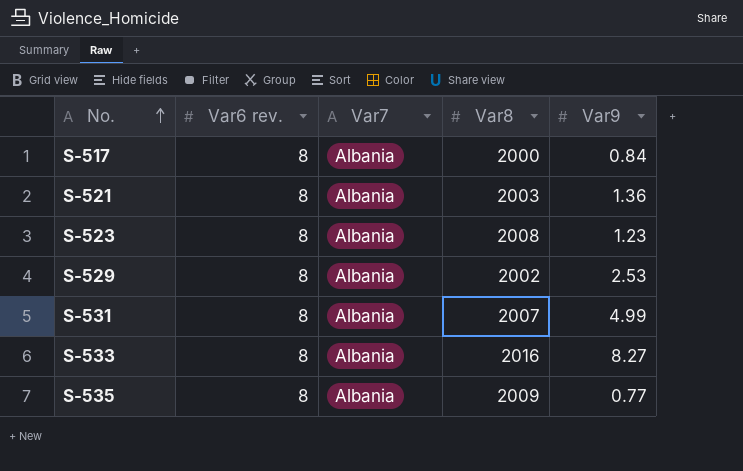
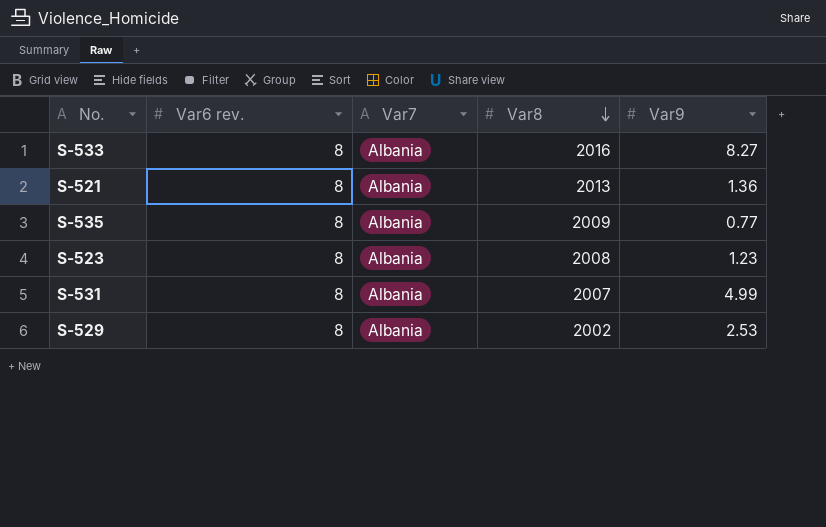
row order: No. ascending -> Var8 descending
row S-517: 8 | Albania | 2000 | 0.84 -> none
S-521 | Var8: 2003 -> 2013

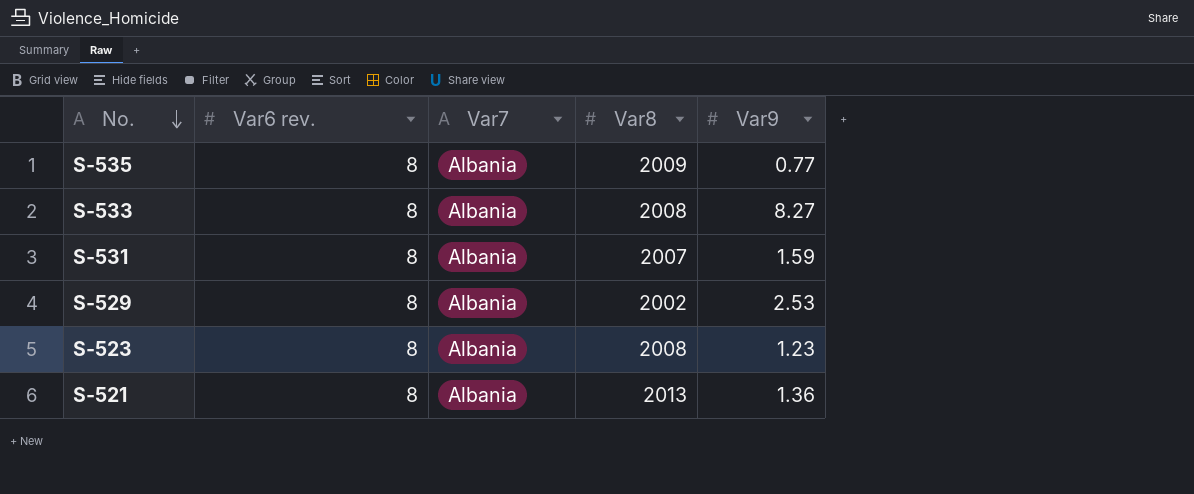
row order: Var8 descending -> No. descending
S-533 | Var8: 2016 -> 2008
S-531 | Var9: 4.99 -> 1.59

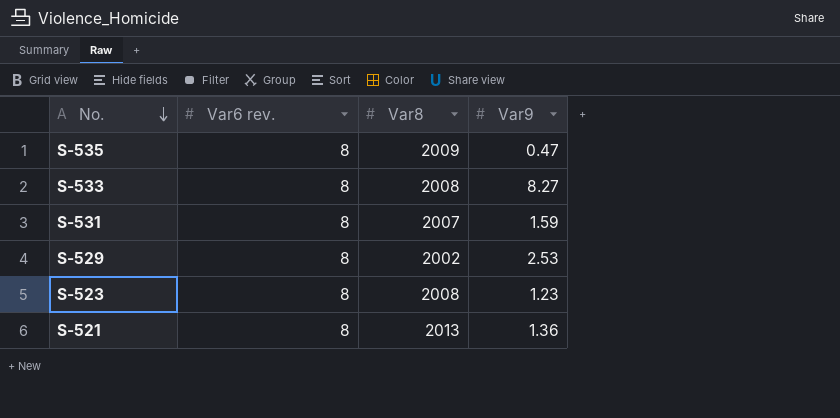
column Var7 | position: 3 -> none
S-535 | Var9: 0.77 -> 0.47

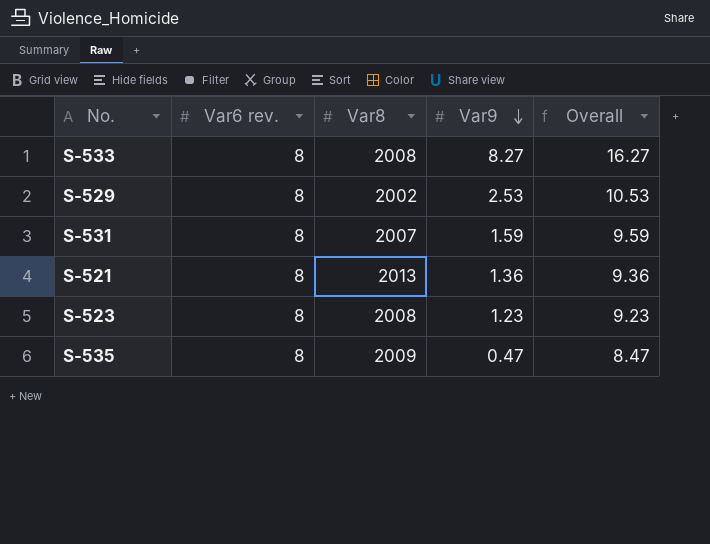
row order: No. descending -> Var9 descending
column Overall | formula: none -> [Var6 rev.] + [Var9]

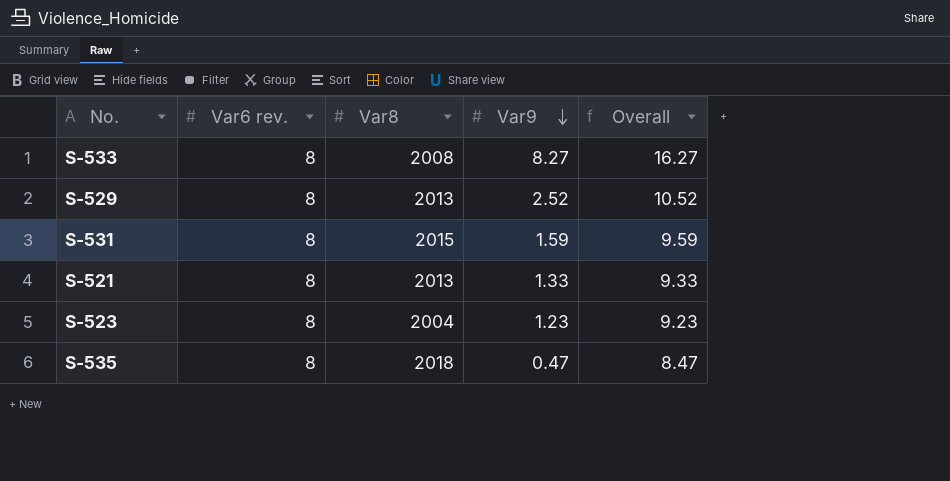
S-529 | Var8: 2002 -> 2013
S-529 | Var9: 2.53 -> 2.52
S-529 | Overall: 10.53 -> 10.52
S-531 | Var8: 2007 -> 2015
S-521 | Var9: 1.36 -> 1.33
S-521 | Overall: 9.36 -> 9.33
S-523 | Var8: 2008 -> 2004
S-535 | Var8: 2009 -> 2018

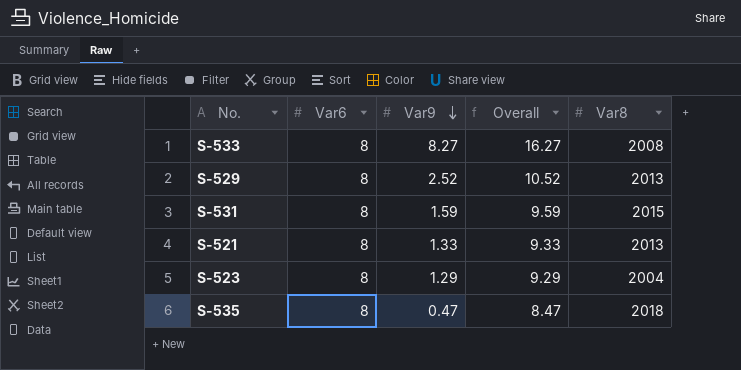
column name: Var6 rev. -> Var6
column Var8 | position: 3 -> 5
S-523 | Var9: 1.23 -> 1.29
S-523 | Overall: 9.23 -> 9.29

